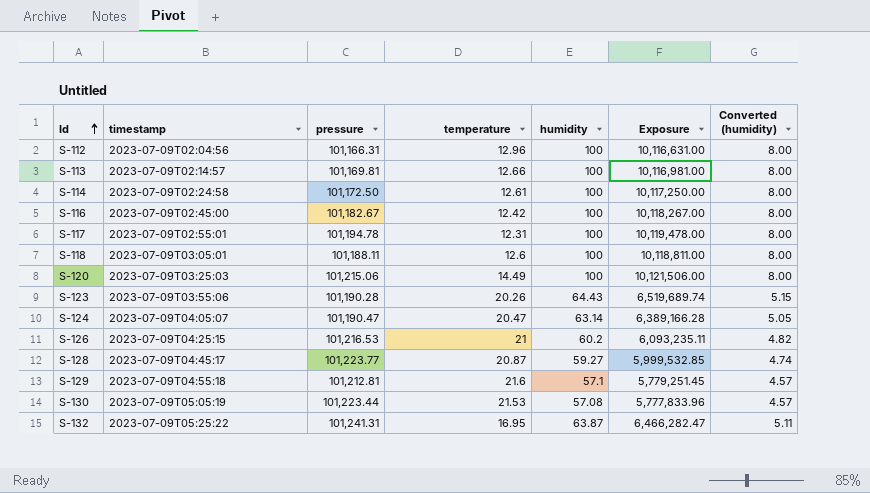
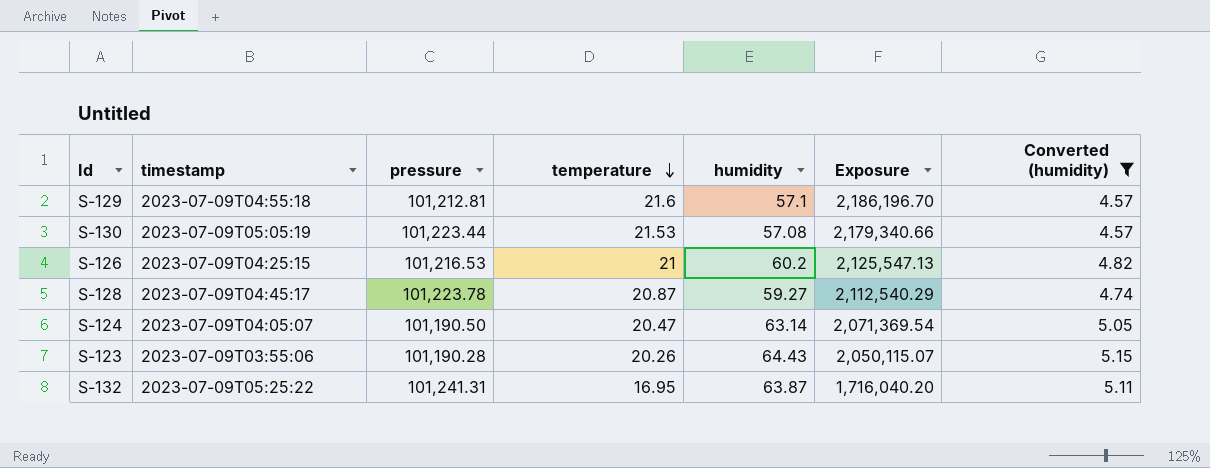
filter: none -> Converted (humidity) != 8.00
row order: Id ascending -> temperature descending
column Exposure | formula: [pressure] * [humidity] -> [pressure] * [temperature]
S-128 | pressure: 101,223.77 -> 101,223.78
S-124 | pressure: 101,190.47 -> 101,190.50

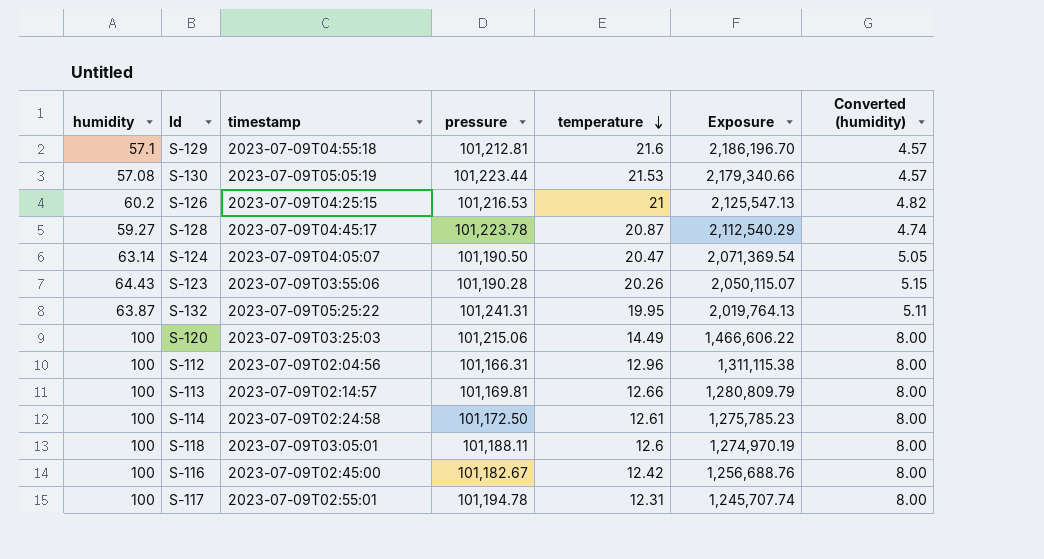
filter: Converted (humidity) != 8.00 -> none
column humidity | position: 5 -> 1
S-132 | temperature: 16.95 -> 19.95
S-132 | Exposure: 1,716,040.20 -> 2,019,764.13

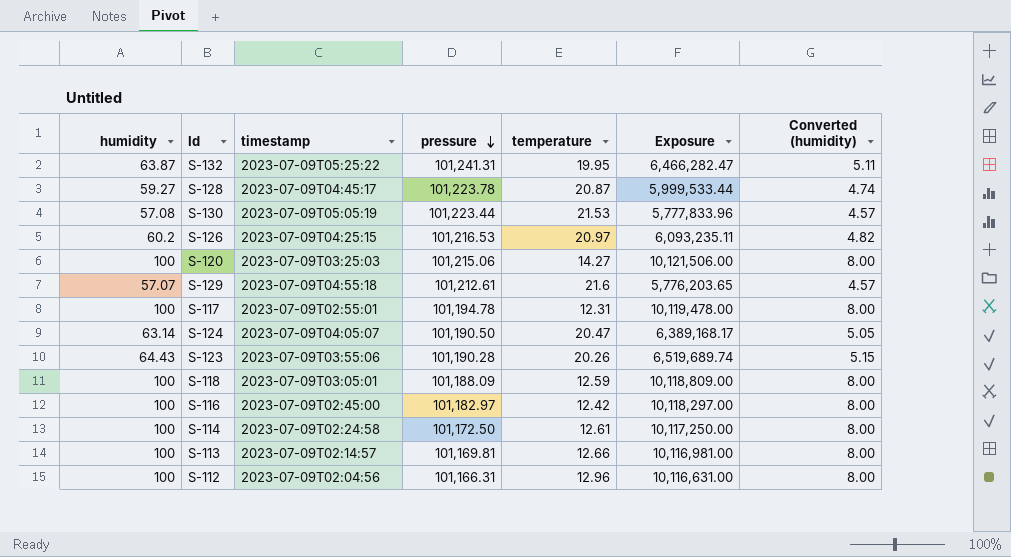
row order: temperature descending -> pressure descending
column Exposure | formula: [pressure] * [temperature] -> [humidity] * [pressure]
S-126 | temperature: 21 -> 20.97
S-120 | temperature: 14.49 -> 14.27
S-129 | humidity: 57.1 -> 57.07
S-129 | pressure: 101,212.81 -> 101,212.61
S-118 | pressure: 101,188.11 -> 101,188.09
S-118 | temperature: 12.6 -> 12.59
S-116 | pressure: 101,182.67 -> 101,182.97

